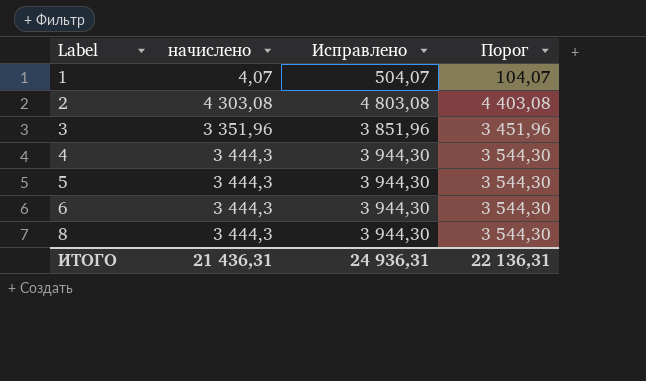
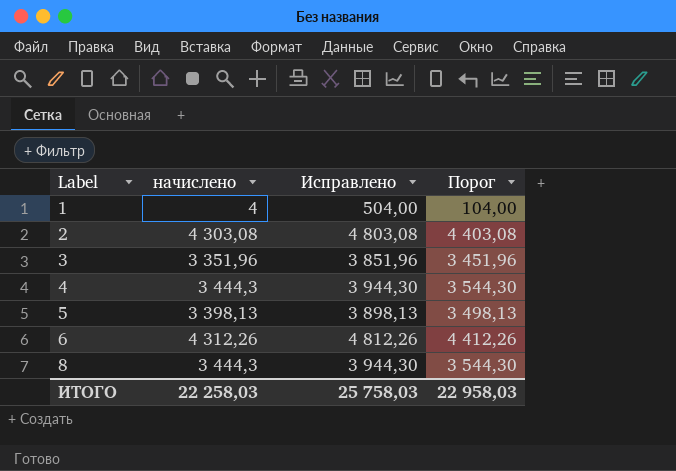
1 | начислено: 4,07 -> 4
1 | Исправлено: 504,07 -> 504,00
1 | Порог: 104,07 -> 104,00
5 | начислено: 3 444,3 -> 3 398,13
5 | Исправлено: 3 944,30 -> 3 898,13
5 | Порог: 3 544,30 -> 3 498,13
6 | начислено: 3 444,3 -> 4 312,26
6 | Исправлено: 3 944,30 -> 4 812,26
6 | Порог: 3 544,30 -> 4 412,26
ИТОГО | начислено: 21 436,31 -> 22 258,03
ИТОГО | Исправлено: 24 936,31 -> 25 758,03
ИТОГО | Порог: 22 136,31 -> 22 958,03

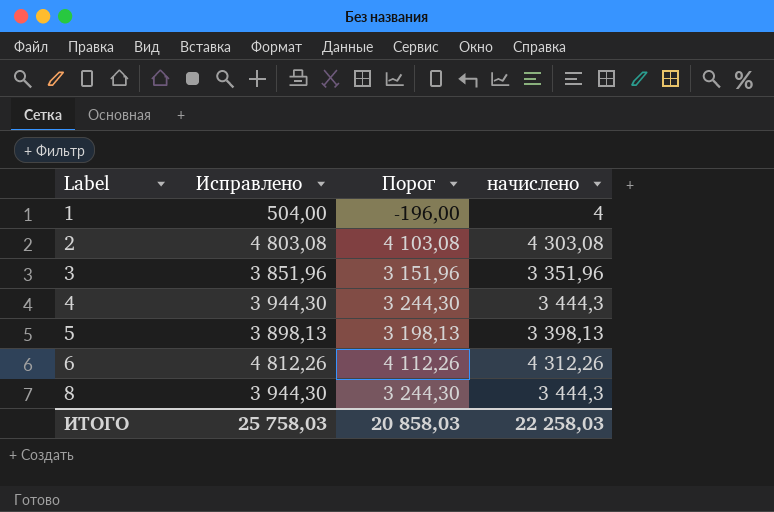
column Порог | formula: [начислено] + 100 -> [начислено] - 200
column начислено | position: 2 -> 4
ИТОГО | Порог: 22 958,03 -> 20 858,03

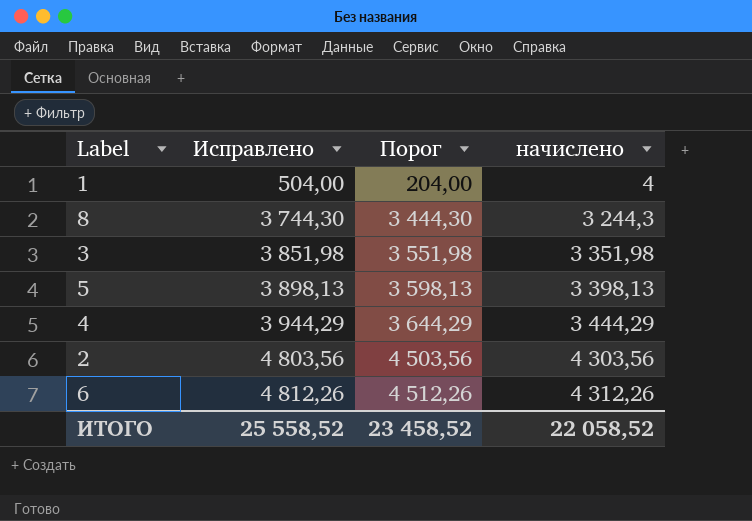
row order: Label ascending -> Исправлено ascending
column Порог | formula: [начислено] - 200 -> [начислено] + 200
8 | Исправлено: 3 944,30 -> 3 744,30
8 | начислено: 3 444,3 -> 3 244,3
3 | Исправлено: 3 851,96 -> 3 851,98
3 | начислено: 3 351,96 -> 3 351,98
4 | Исправлено: 3 944,30 -> 3 944,29
4 | начислено: 3 444,3 -> 3 444,29
2 | Исправлено: 4 803,08 -> 4 803,56
2 | начислено: 4 303,08 -> 4 303,56
ИТОГО | Исправлено: 25 758,03 -> 25 558,52
ИТОГО | Порог: 20 858,03 -> 23 458,52
ИТОГО | начислено: 22 258,03 -> 22 058,52

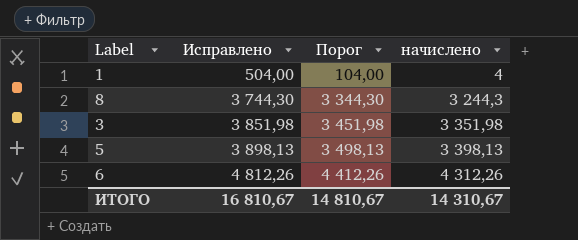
column Порог | formula: [начислено] + 200 -> [начислено] + 100
row 4: 3 944,29 | 3 644,29 | 3 444,29 -> none
row 2: 4 803,56 | 4 503,56 | 4 303,56 -> none
ИТОГО | Исправлено: 25 558,52 -> 16 810,67
ИТОГО | Порог: 23 458,52 -> 14 810,67
ИТОГО | начислено: 22 058,52 -> 14 310,67

